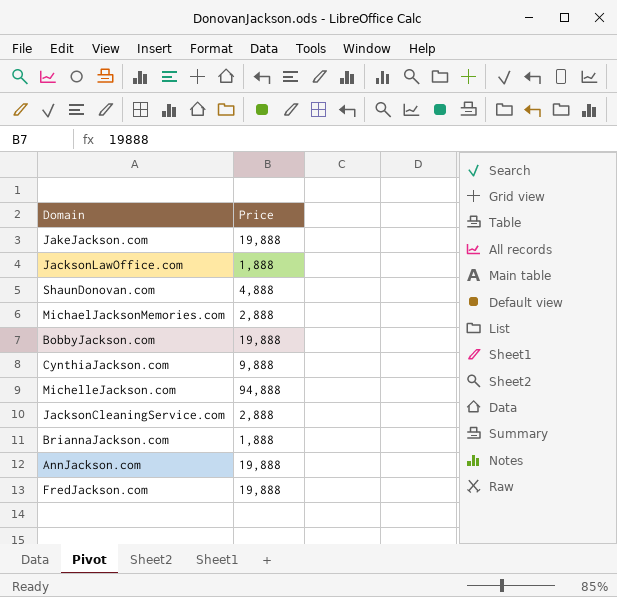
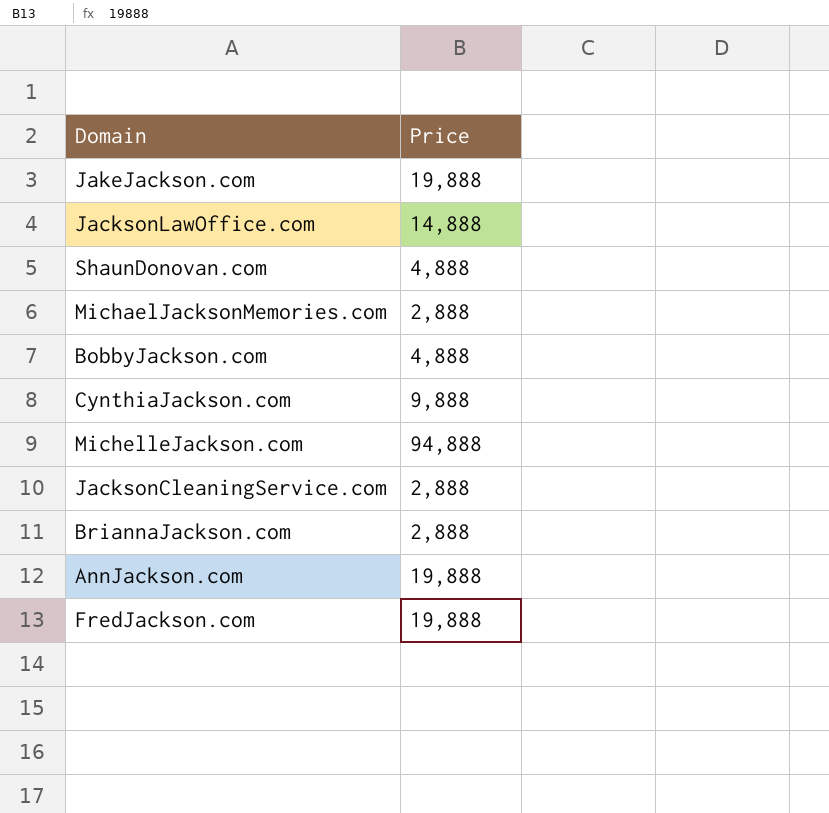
JacksonLawOffice.com | Price: 1,888 -> 14,888
BobbyJackson.com | Price: 19,888 -> 4,888
BriannaJackson.com | Price: 1,888 -> 2,888

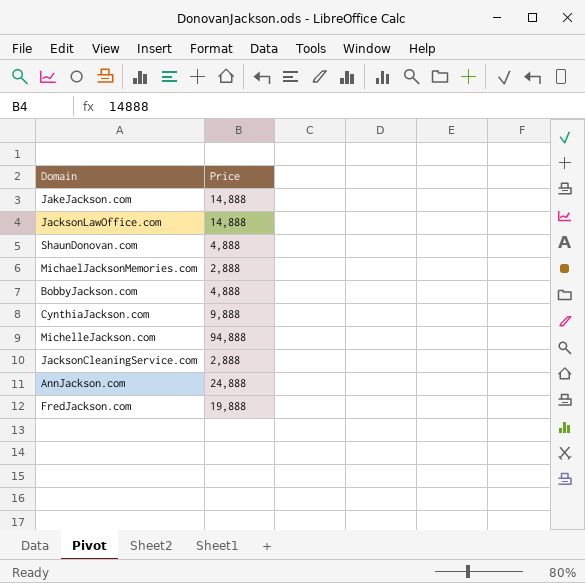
row BriannaJackson.com: 2,888 -> none
JakeJackson.com | Price: 19,888 -> 14,888
AnnJackson.com | Price: 19,888 -> 24,888

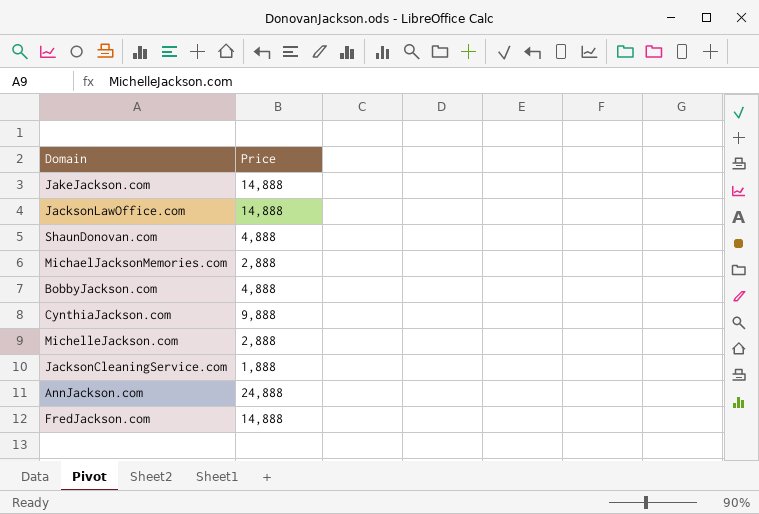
MichelleJackson.com | Price: 94,888 -> 2,888
JacksonCleaningService.com | Price: 2,888 -> 1,888
FredJackson.com | Price: 19,888 -> 14,888

